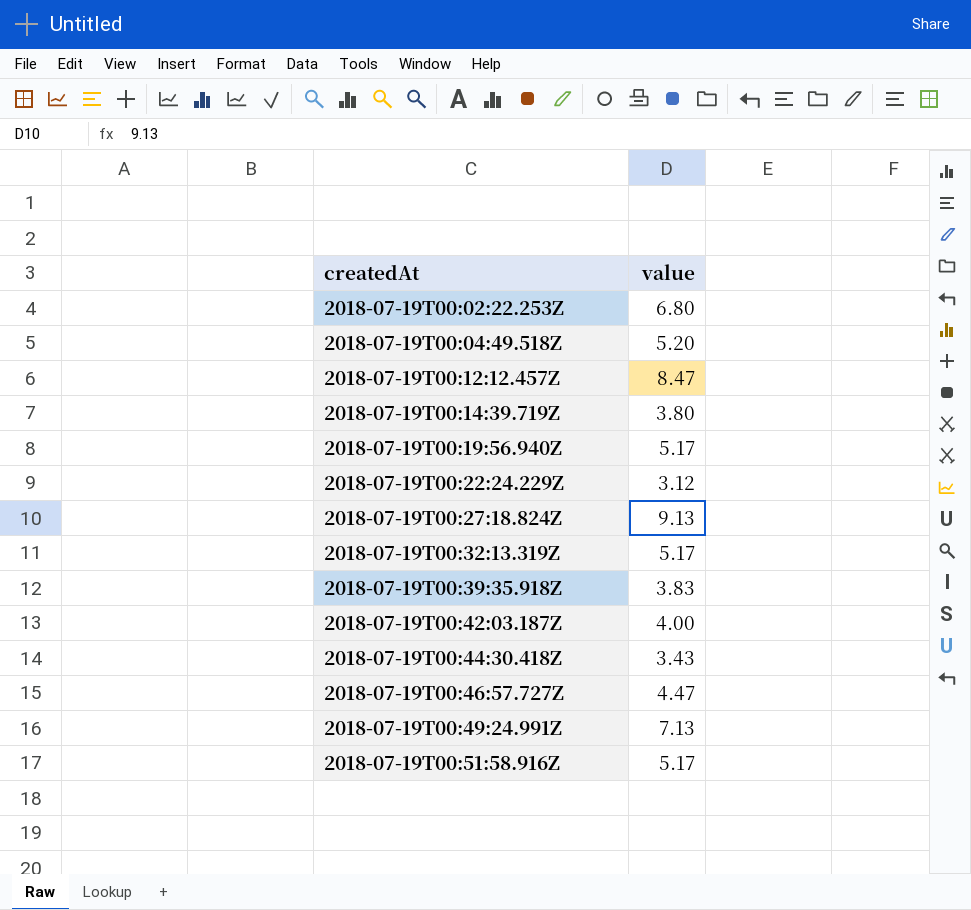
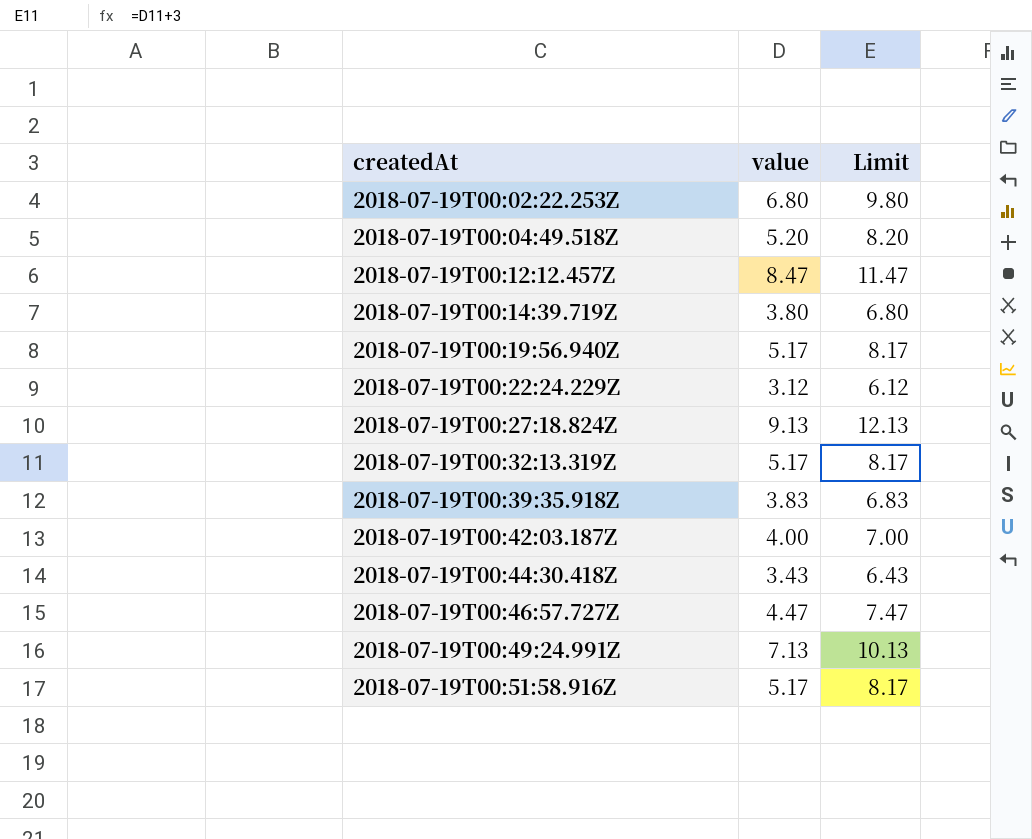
column Limit | formula: none -> [value] + 3

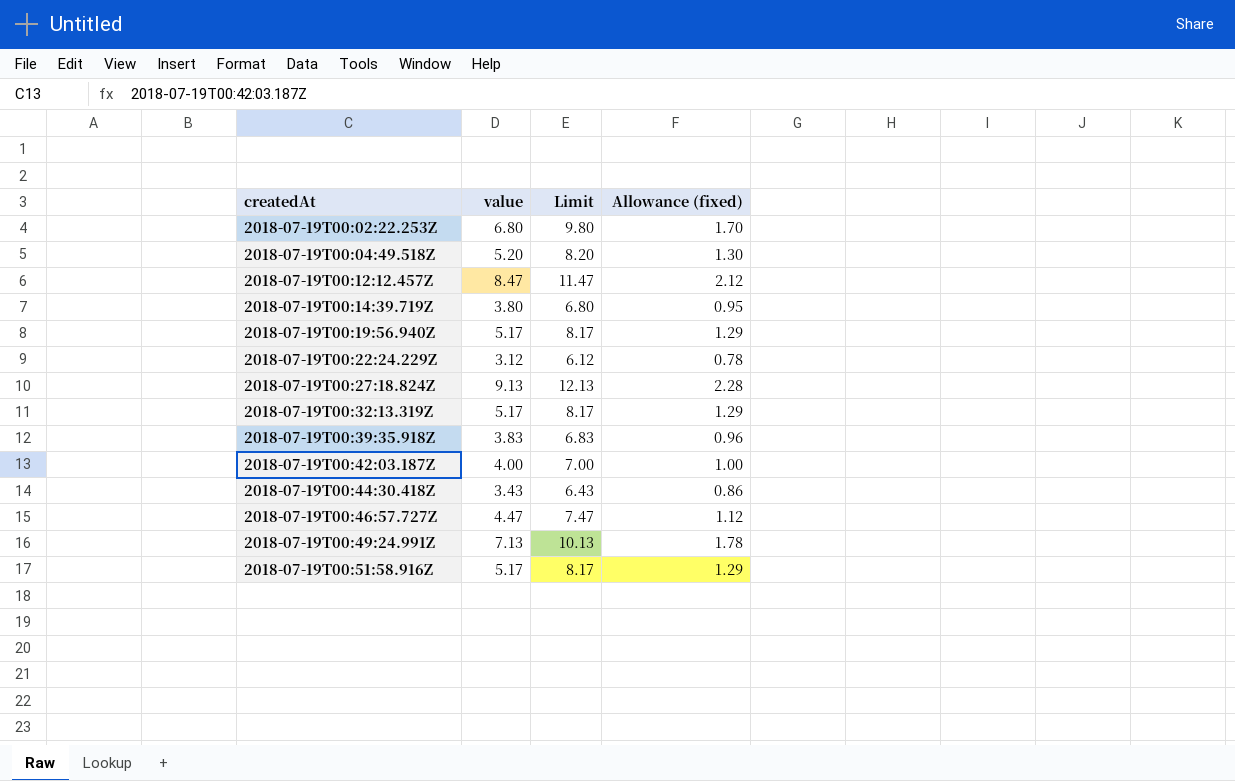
column Allowance (fixed) | formula: none -> [value] * 0.25

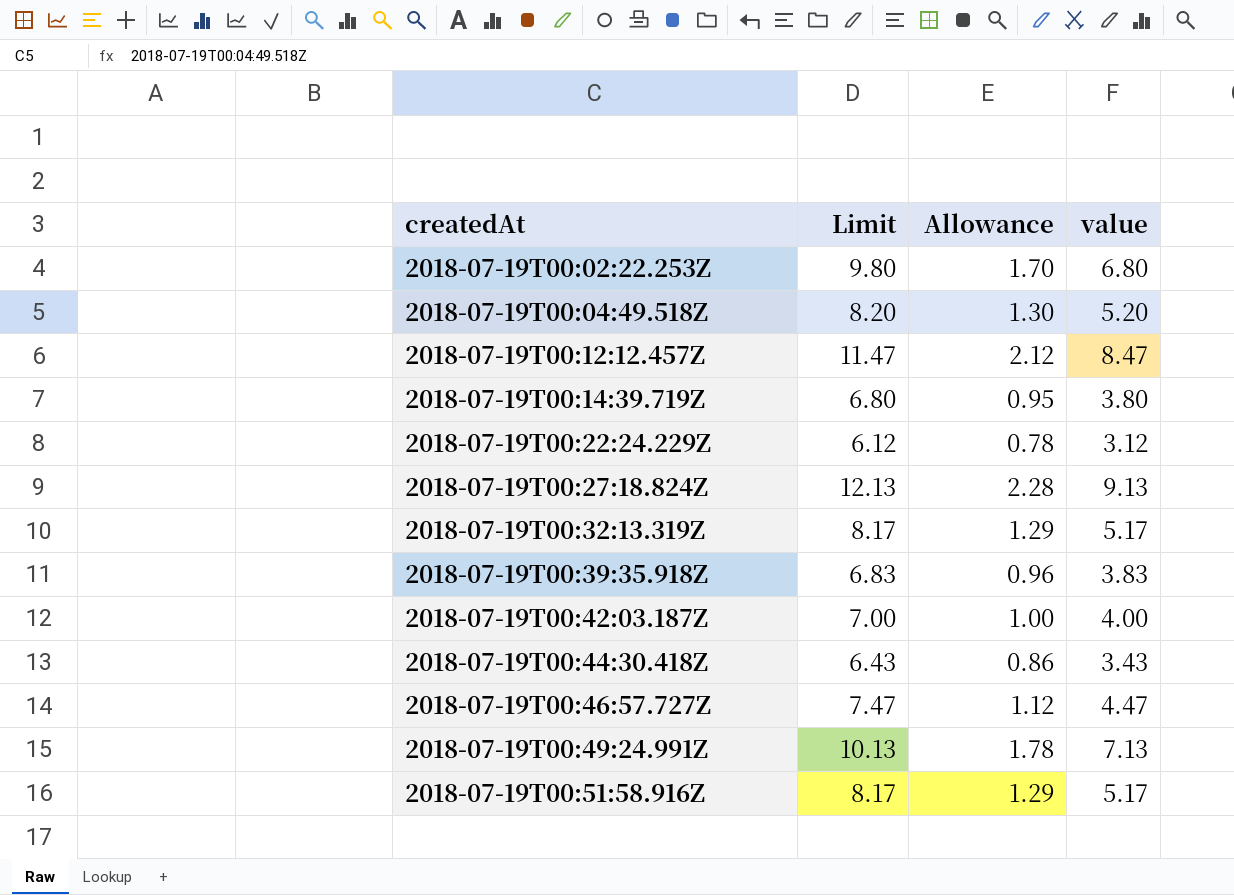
column name: Allowance (fixed) -> Allowance
column value | position: 2 -> 4
row 2018-07-19T00:19:56.940Z: 5.17 | 8.17 | 1.29 -> none

